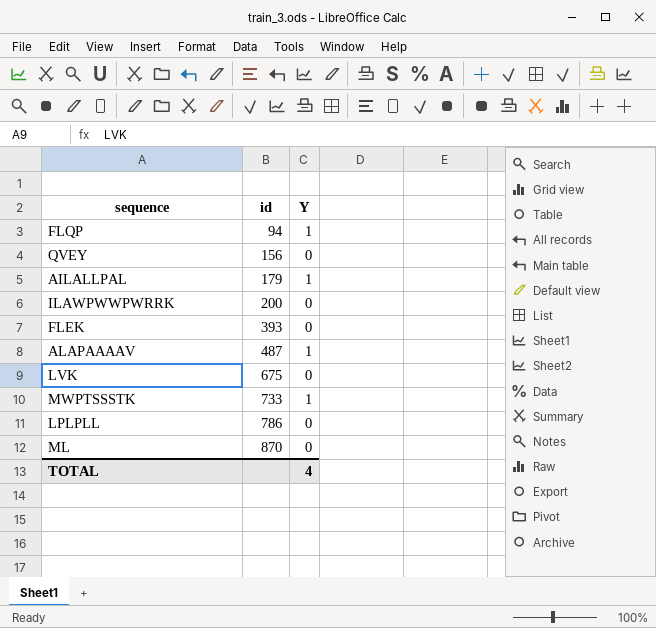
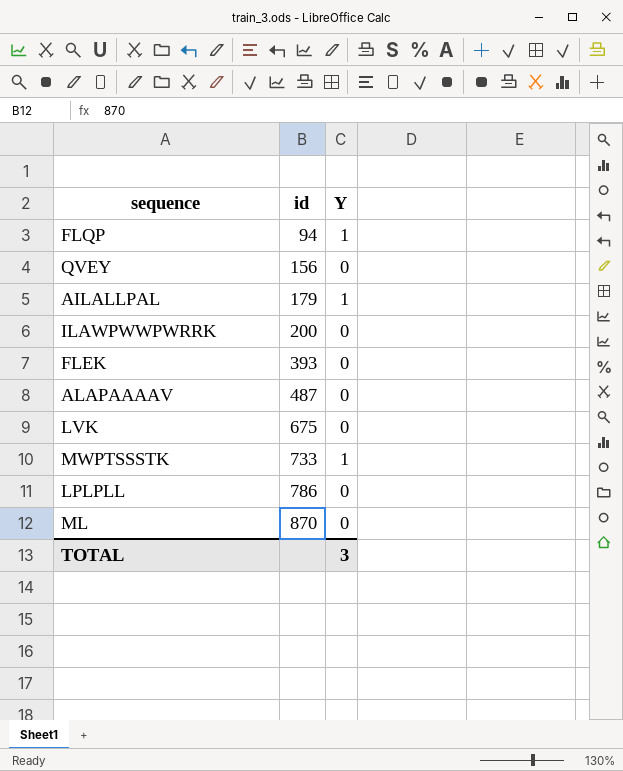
ALAPAAAAV | Y: 1 -> 0
TOTAL | Y: 4 -> 3

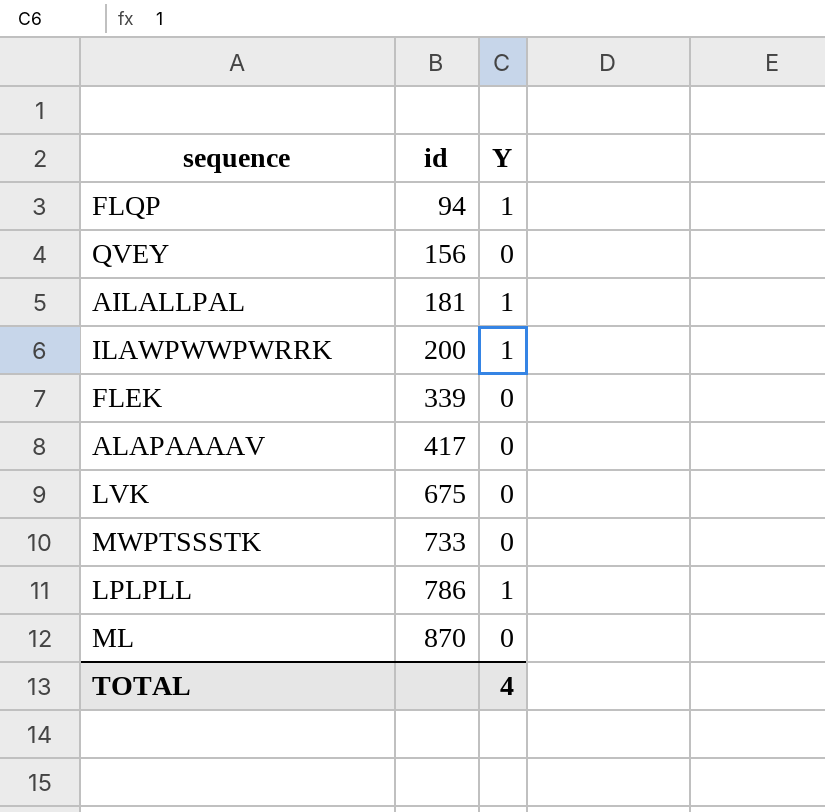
AILALLPAL | id: 179 -> 181
ILAWPWWPWRRK | Y: 0 -> 1
FLEK | id: 393 -> 339
ALAPAAAAV | id: 487 -> 417
MWPTSSSTK | Y: 1 -> 0
LPLPLL | Y: 0 -> 1
TOTAL | Y: 3 -> 4

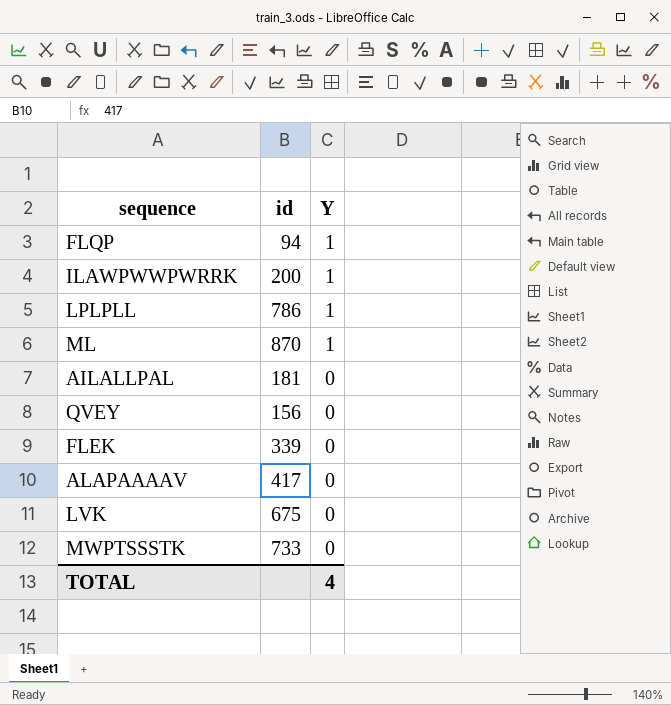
row order: id ascending -> Y descending
ML | Y: 0 -> 1
AILALLPAL | Y: 1 -> 0

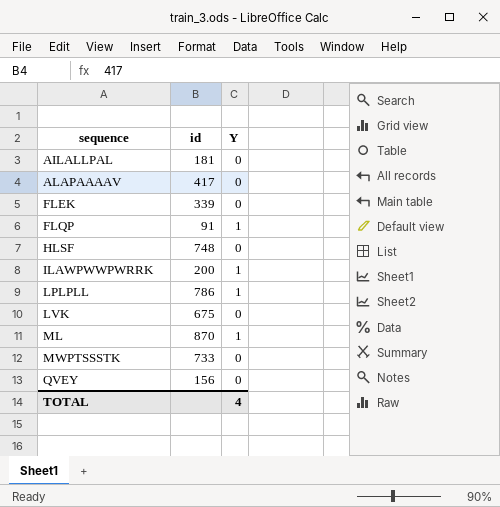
row order: Y descending -> sequence ascending
FLQP | id: 94 -> 91
row HLSF: none -> 748 | 0

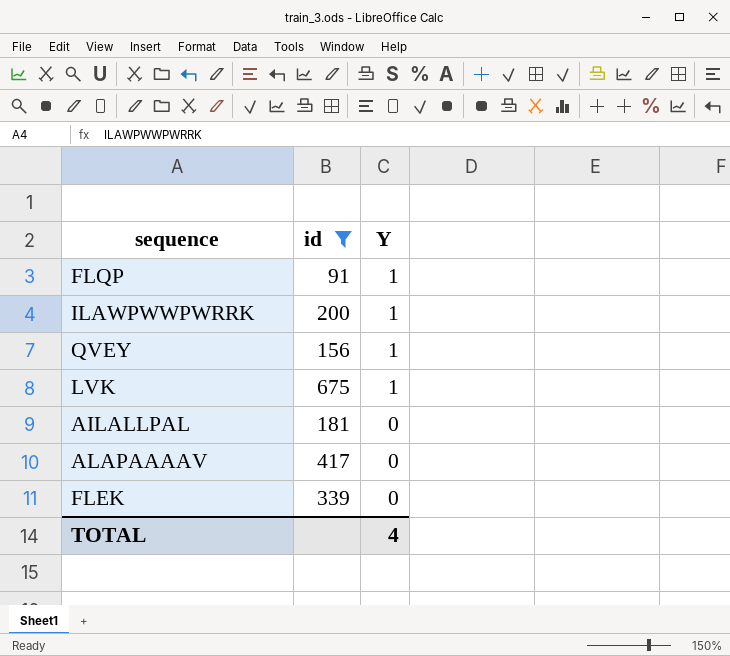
filter: none -> id <= 675
row order: sequence ascending -> Y descending
QVEY | Y: 0 -> 1
LVK | Y: 0 -> 1

